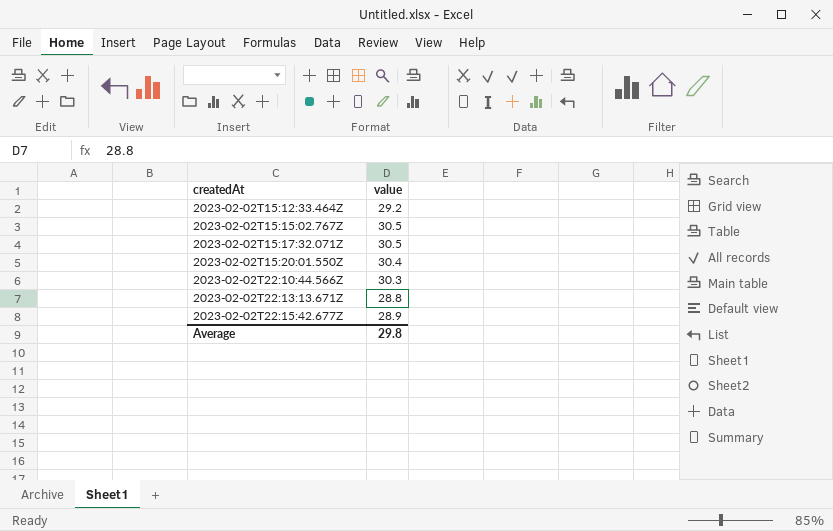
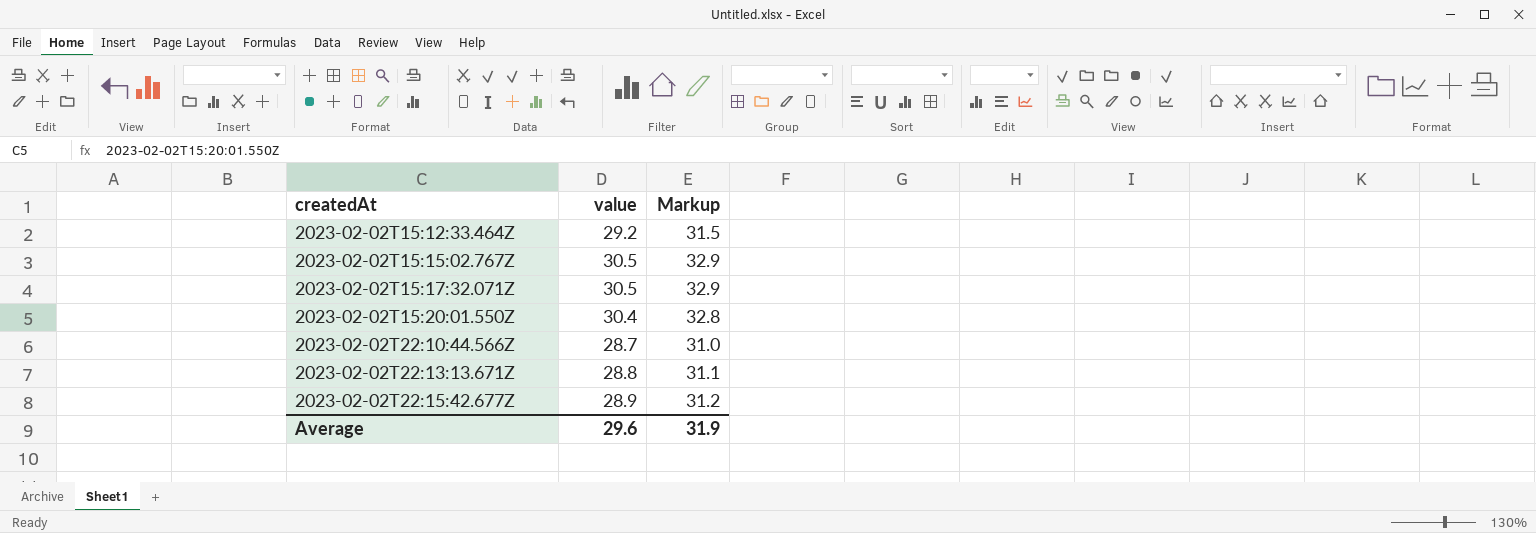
column Markup | formula: none -> [value] * 1.08
2023-02-02T22:10:44.566Z | value: 30.3 -> 28.7
Average | value: 29.8 -> 29.6

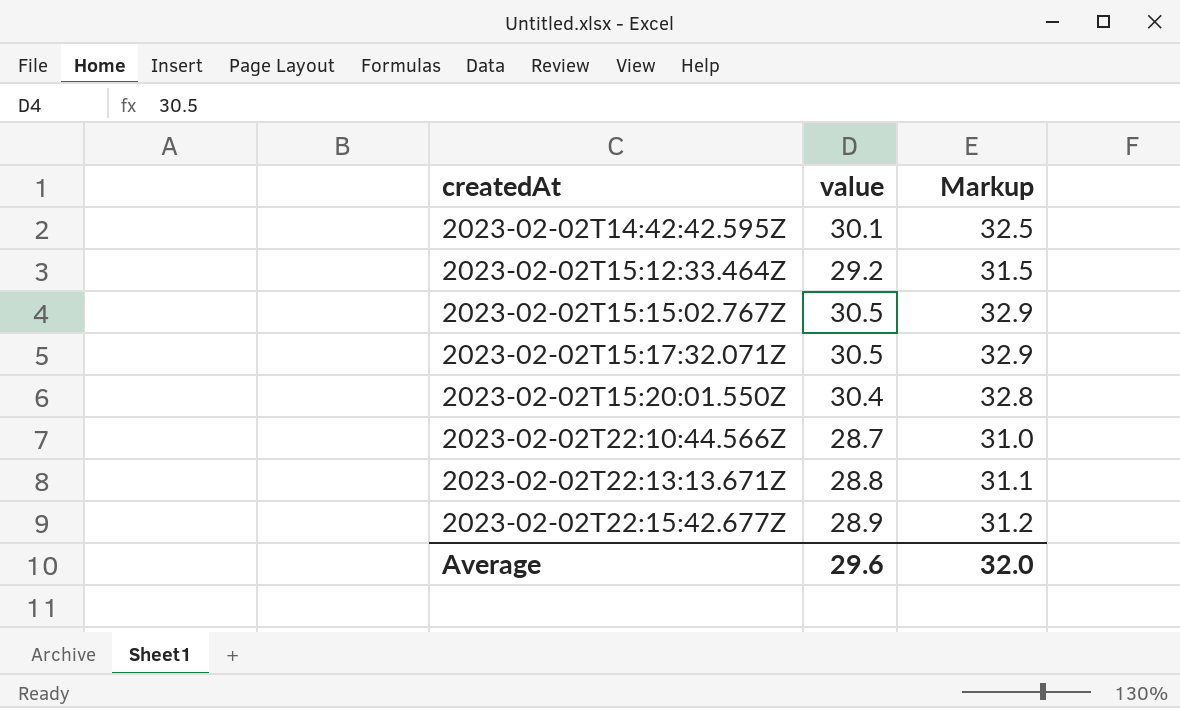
row 2023-02-02T14:42:42.595Z: none -> 30.1 | 32.5
Average | Markup: 31.9 -> 32.0

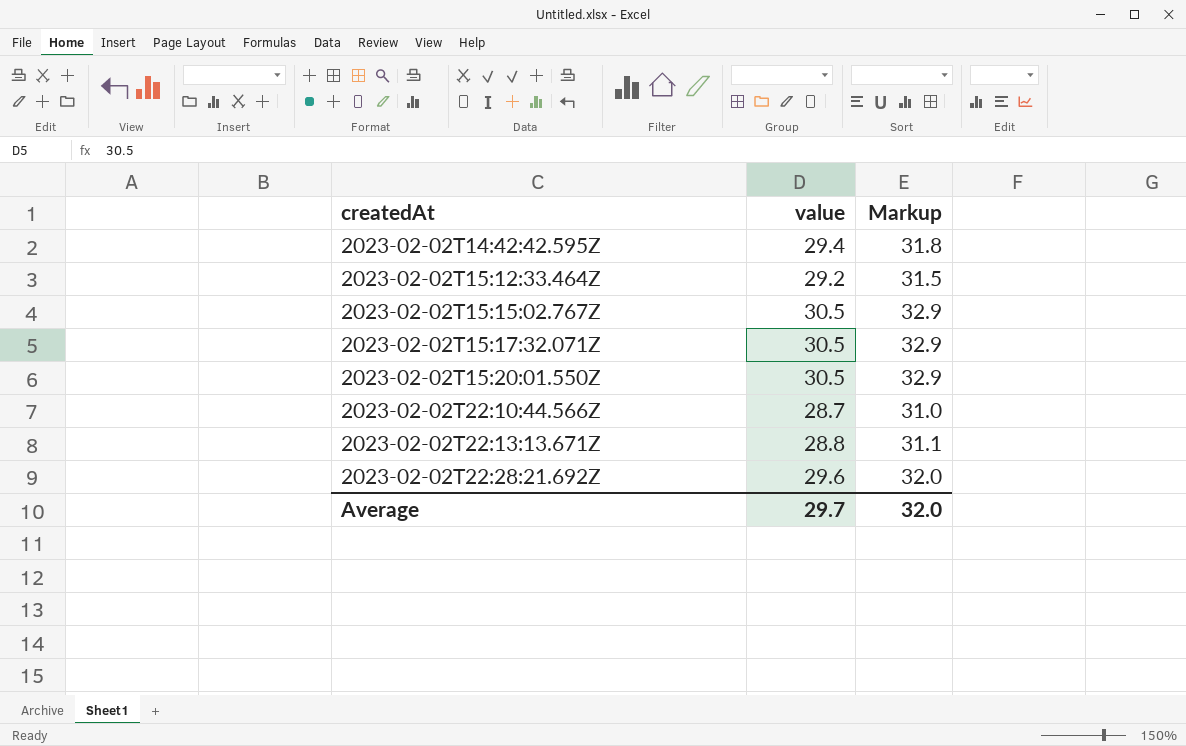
row 2023-02-02T22:15:42.677Z: 28.9 | 31.2 -> none
2023-02-02T14:42:42.595Z | value: 30.1 -> 29.4
2023-02-02T14:42:42.595Z | Markup: 32.5 -> 31.8
2023-02-02T15:20:01.550Z | value: 30.4 -> 30.5
2023-02-02T15:20:01.550Z | Markup: 32.8 -> 32.9
row 2023-02-02T22:28:21.692Z: none -> 29.6 | 32.0
Average | value: 29.6 -> 29.7

